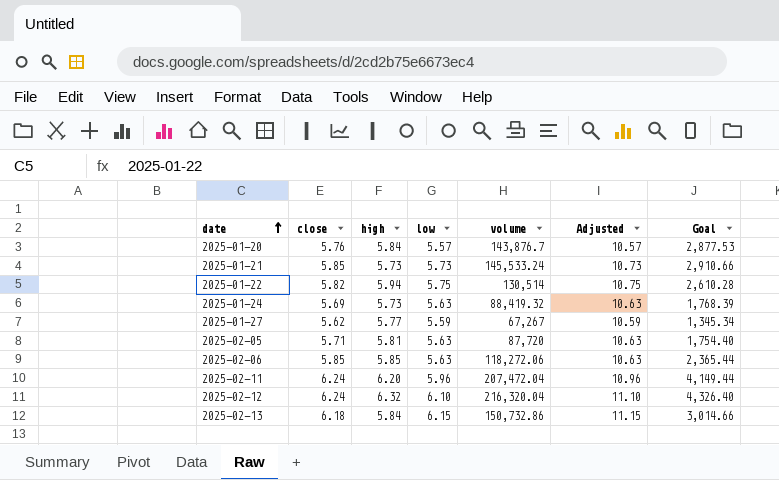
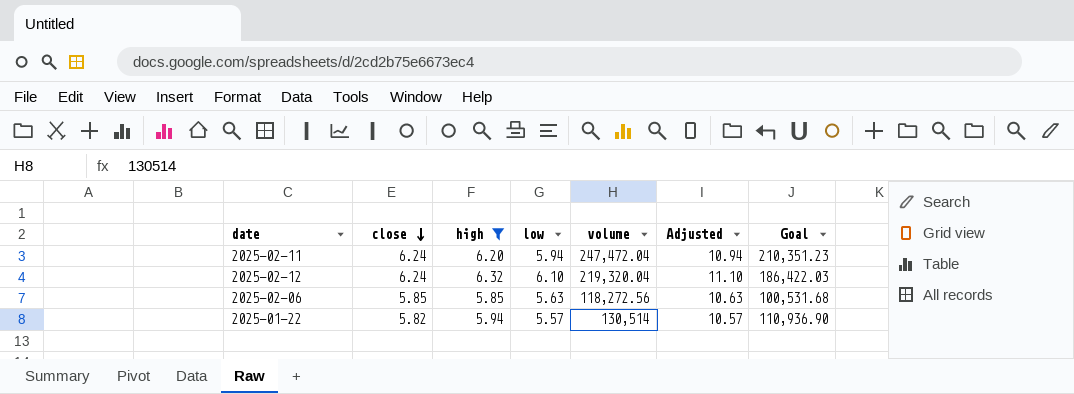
filter: none -> high >= 5.85
row order: date ascending -> close descending
column Goal | formula: [volume] * 0.02 -> [volume] * 0.85
2025-02-11 | low: 5.96 -> 5.94
2025-02-11 | volume: 207,472.04 -> 247,472.04
2025-02-11 | Adjusted: 10.96 -> 10.94
2025-02-12 | volume: 216,320.04 -> 219,320.04
2025-02-06 | volume: 118,272.06 -> 118,272.56
2025-01-22 | low: 5.75 -> 5.57
2025-01-22 | Adjusted: 10.75 -> 10.57

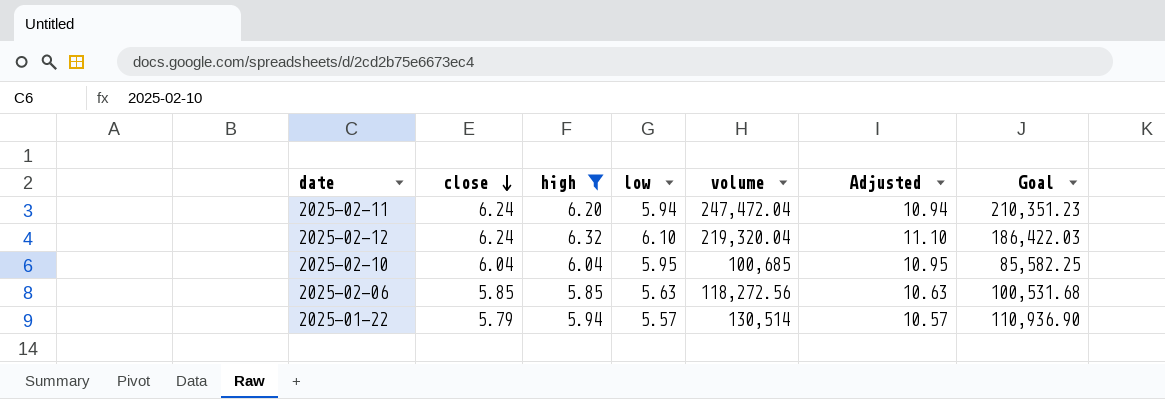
row 2025-02-10: none -> 6.04 | 6.04 | 5.95 | 100,685 | 10.95 | 85,582.25
2025-01-22 | close: 5.82 -> 5.79

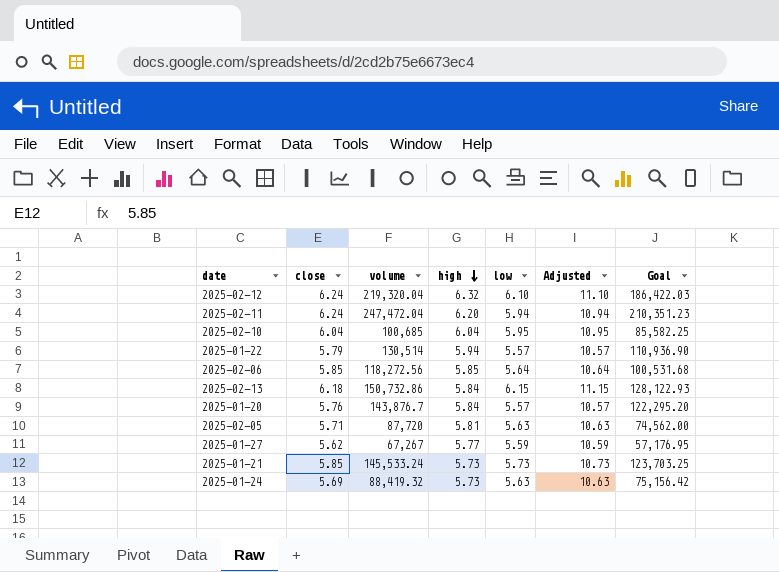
filter: high >= 5.85 -> none
row order: close descending -> high descending
column volume | position: 5 -> 3
2025-02-06 | low: 5.63 -> 5.64
2025-02-06 | Adjusted: 10.63 -> 10.64

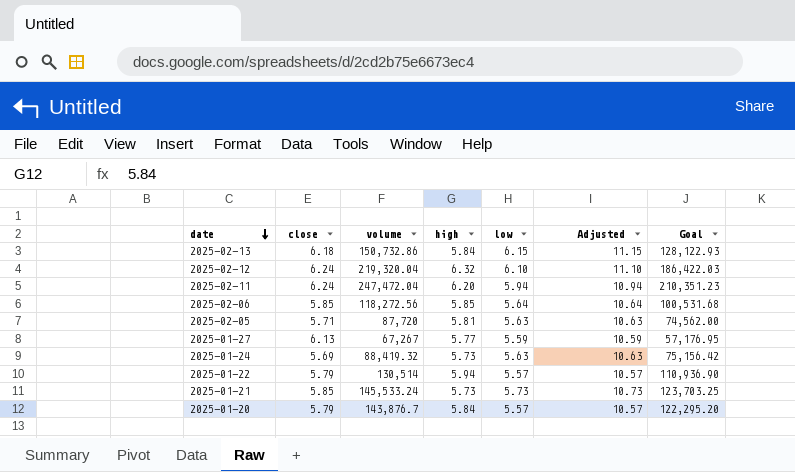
row order: high descending -> date descending
row 2025-02-10: 6.04 | 100,685 | 6.04 | 5.95 | 10.95 | 85,582.25 -> none
2025-01-27 | close: 5.62 -> 6.13
2025-01-20 | close: 5.76 -> 5.79

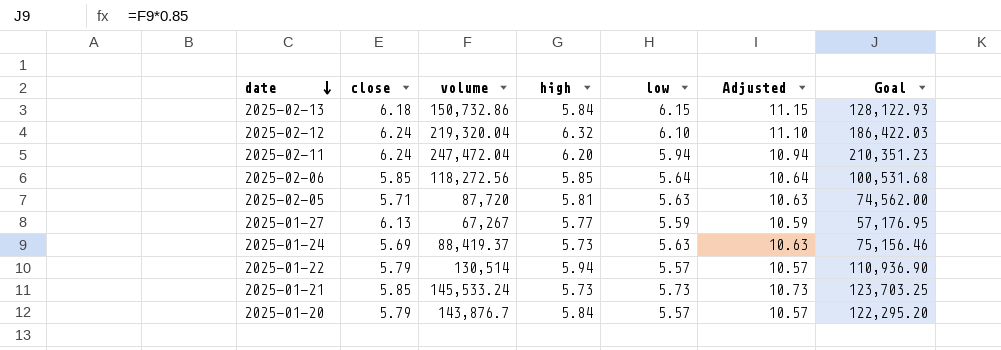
2025-01-24 | volume: 88,419.32 -> 88,419.37
2025-01-24 | Goal: 75,156.42 -> 75,156.46

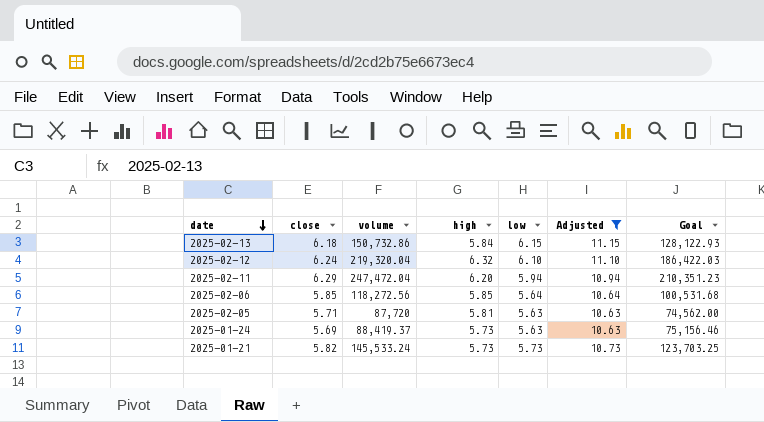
filter: none -> Adjusted >= 10.63
2025-02-11 | close: 6.24 -> 6.29
2025-01-21 | close: 5.85 -> 5.82

